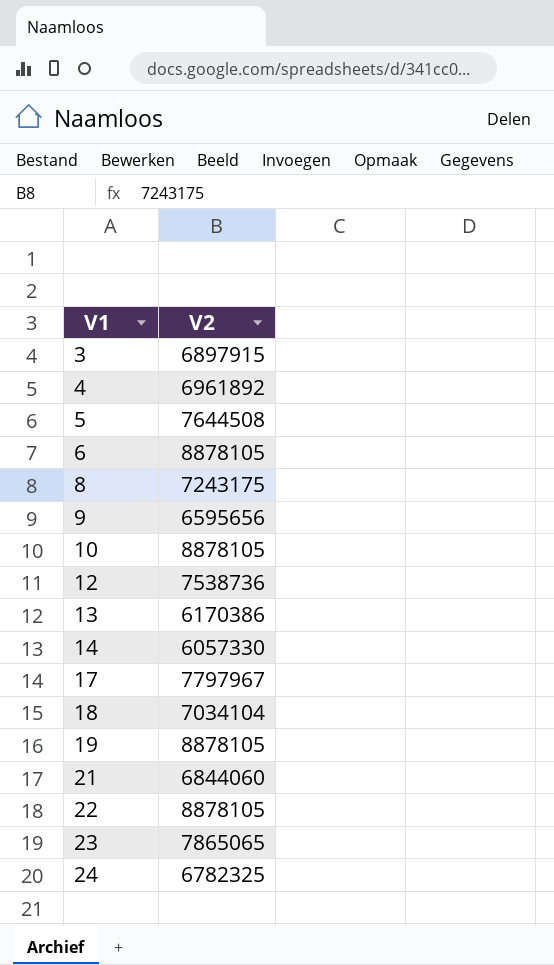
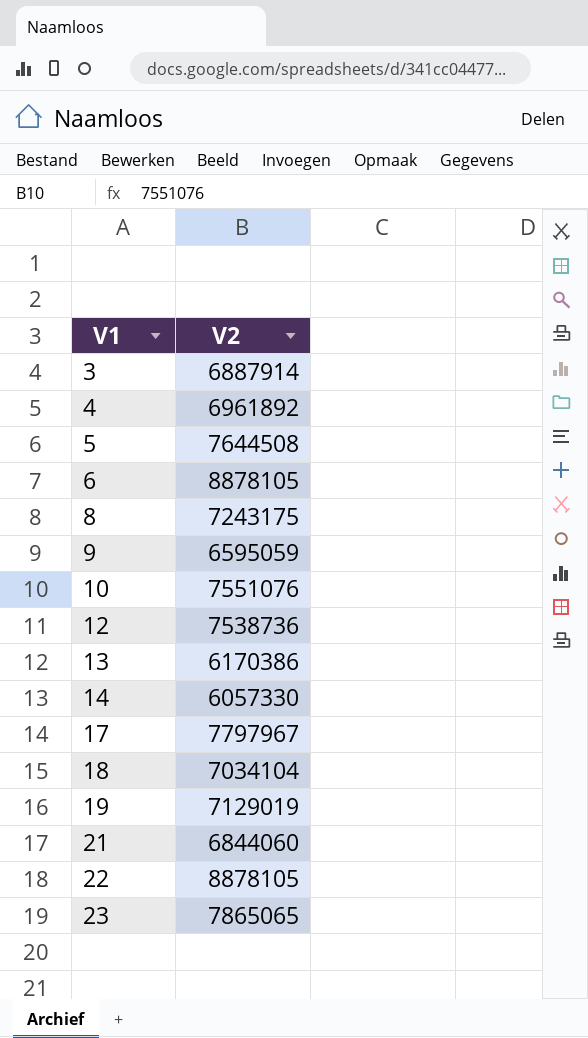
row 24: 6782325 -> none
3 | V2: 6897915 -> 6887914
9 | V2: 6595656 -> 6595059
10 | V2: 8878105 -> 7551076
19 | V2: 8878105 -> 7129019

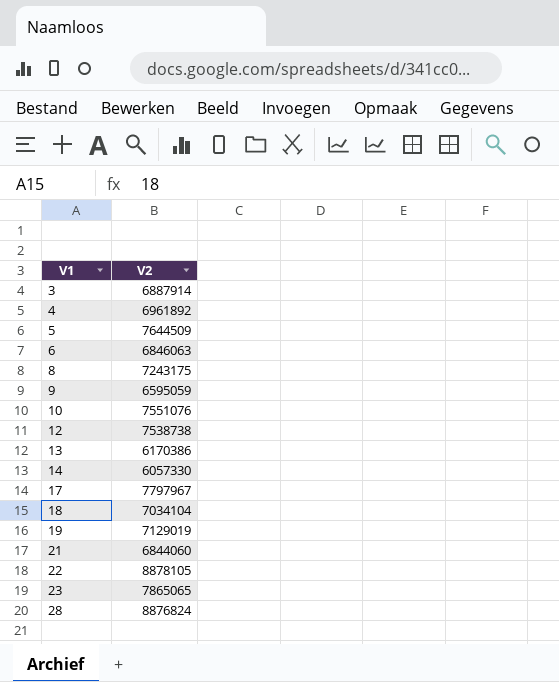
5 | V2: 7644508 -> 7644509
6 | V2: 8878105 -> 6846063
12 | V2: 7538736 -> 7538738
row 28: none -> 8876824

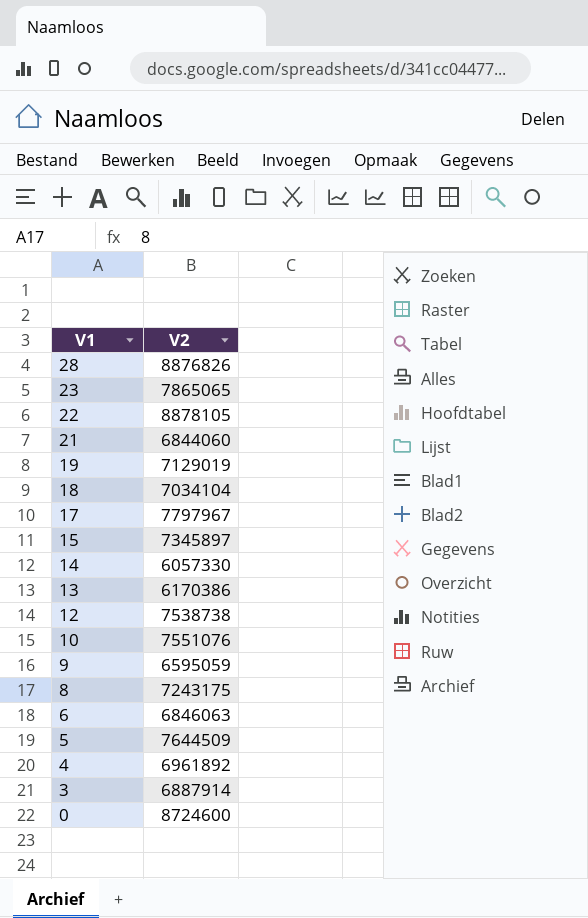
row order: V1 ascending -> V1 descending
28 | V2: 8876824 -> 8876826
row 15: none -> 7345897
row 0: none -> 8724600

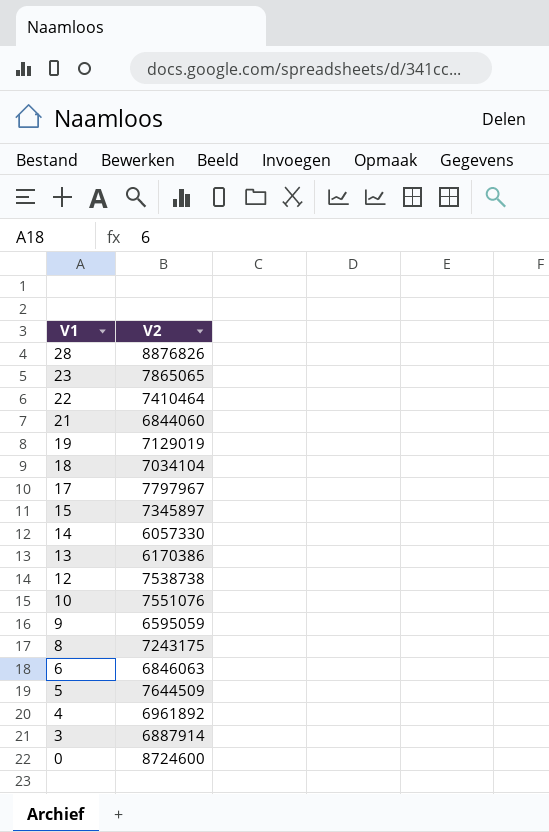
22 | V2: 8878105 -> 7410464

